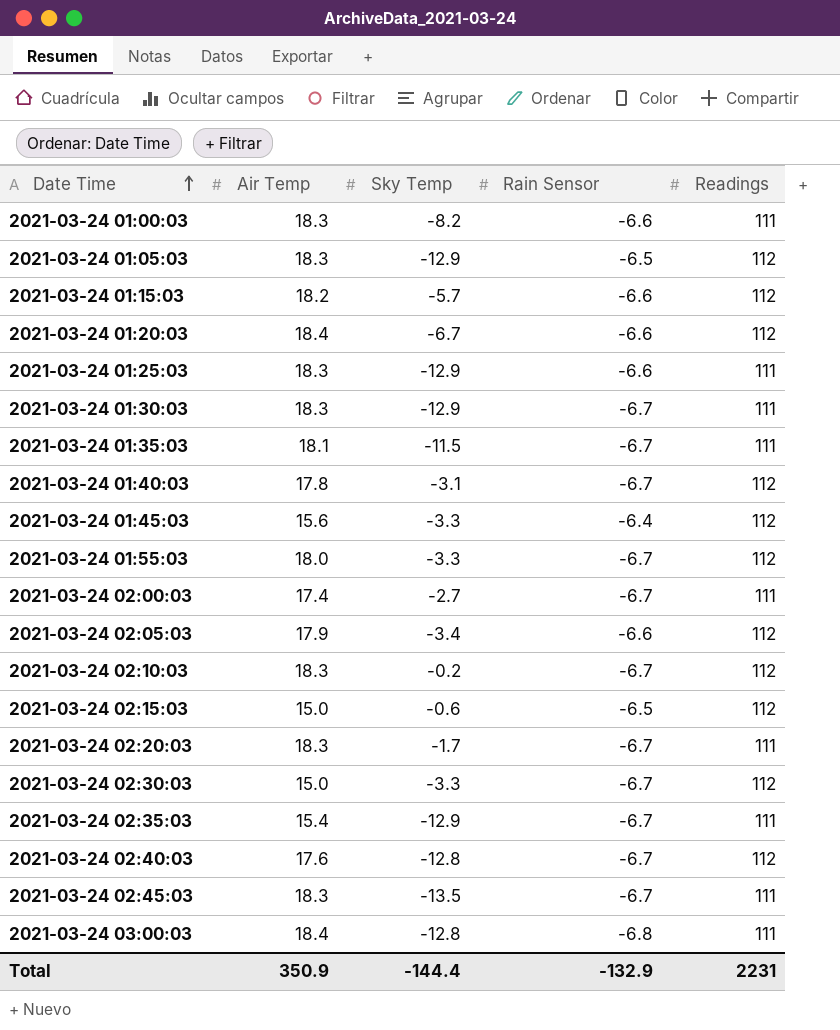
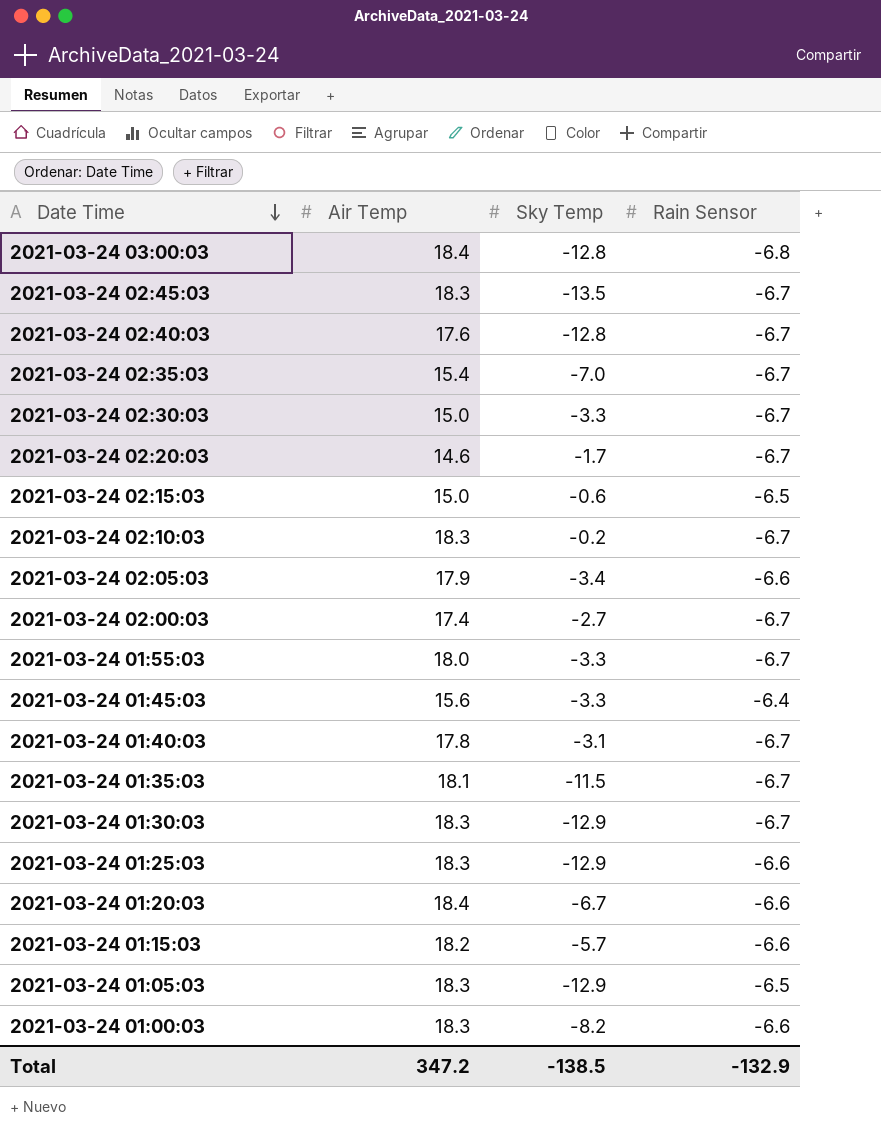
row order: Date Time ascending -> Date Time descending
column Readings | position: 5 -> none
2021-03-24 02:35:03 | Sky Temp: -12.9 -> -7.0
2021-03-24 02:20:03 | Air Temp: 18.3 -> 14.6
Total | Air Temp: 350.9 -> 347.2
Total | Sky Temp: -144.4 -> -138.5

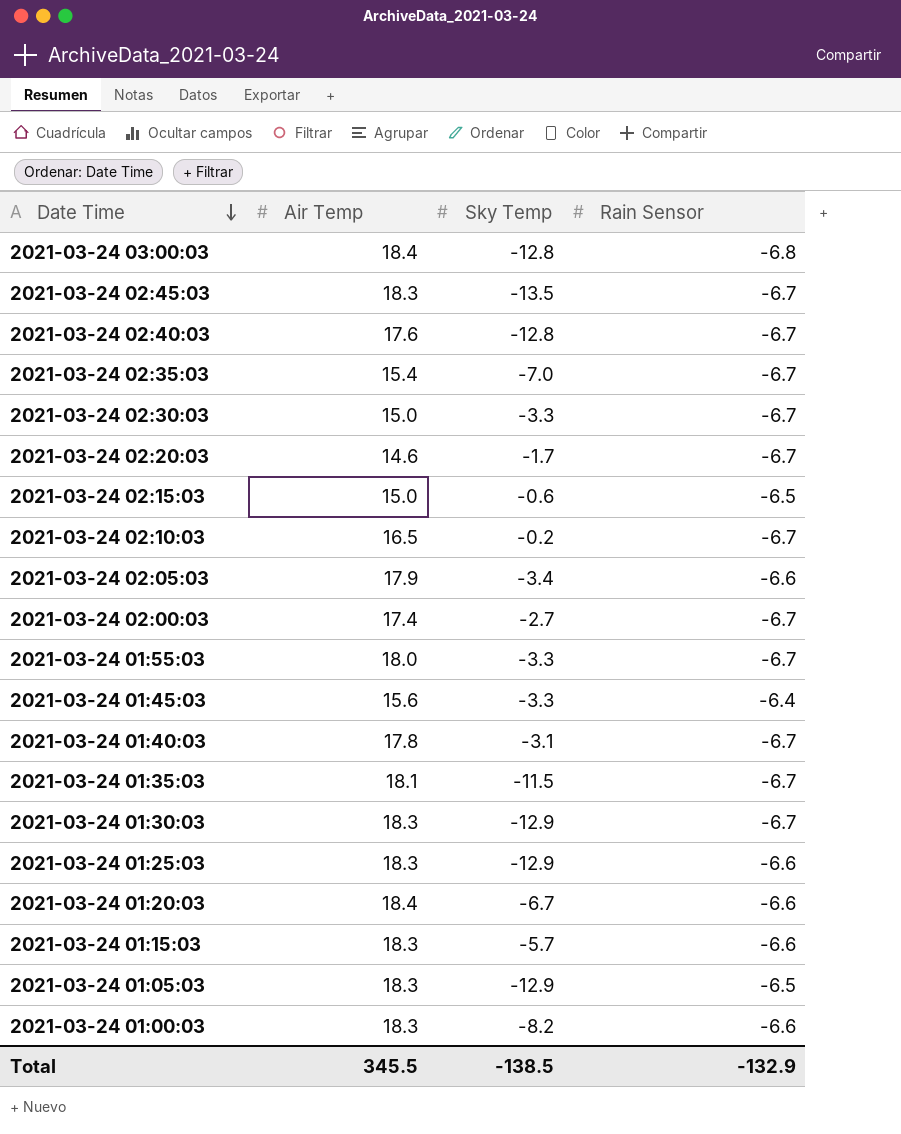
2021-03-24 02:10:03 | Air Temp: 18.3 -> 16.5
2021-03-24 01:15:03 | Air Temp: 18.2 -> 18.3
Total | Air Temp: 347.2 -> 345.5

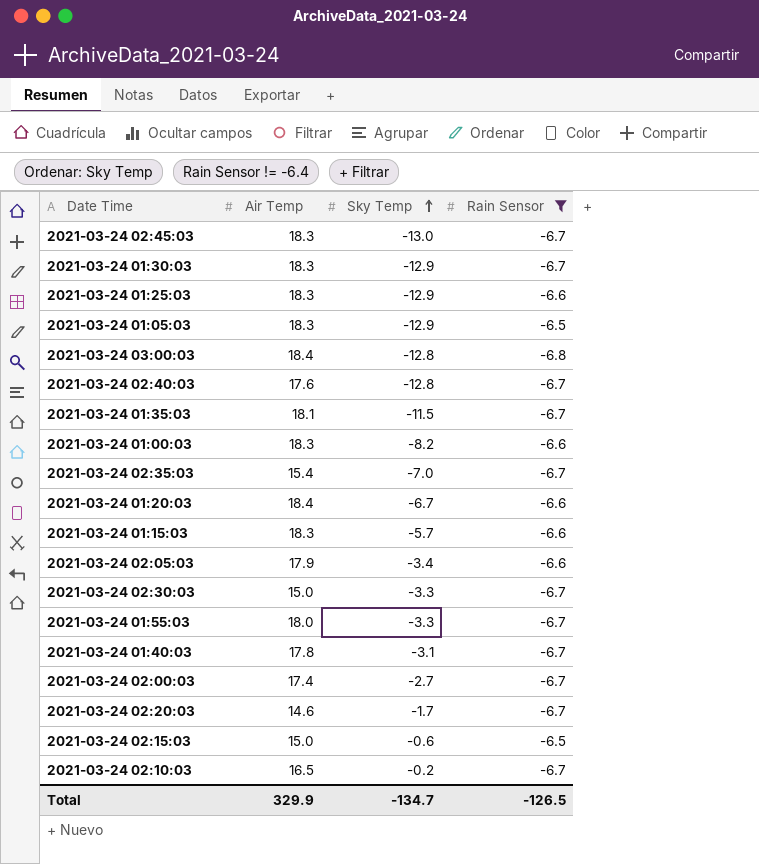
filter: none -> Rain Sensor != -6.4
row order: Date Time descending -> Sky Temp ascending
2021-03-24 02:45:03 | Sky Temp: -13.5 -> -13.0
Total | Air Temp: 345.5 -> 329.9
Total | Sky Temp: -138.5 -> -134.7
Total | Rain Sensor: -132.9 -> -126.5

